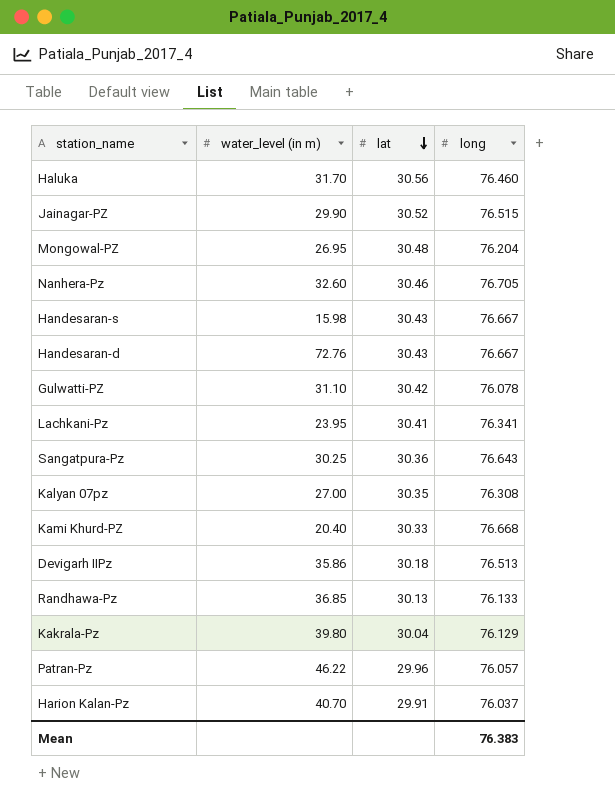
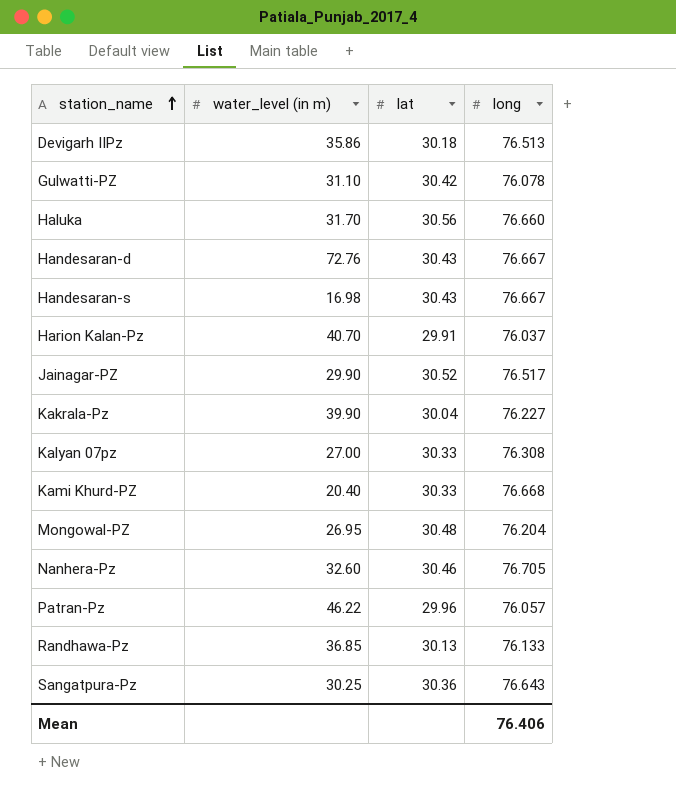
row order: lat descending -> station_name ascending
row Lachkani-Pz: 23.95 | 30.41 | 76.341 -> none
Haluka | long: 76.460 -> 76.660
Handesaran-s | water_level (in m): 15.98 -> 16.98
Jainagar-PZ | long: 76.515 -> 76.517
Kakrala-Pz | water_level (in m): 39.80 -> 39.90
Kakrala-Pz | long: 76.129 -> 76.227
Kalyan 07pz | lat: 30.35 -> 30.33
Mean | long: 76.383 -> 76.406

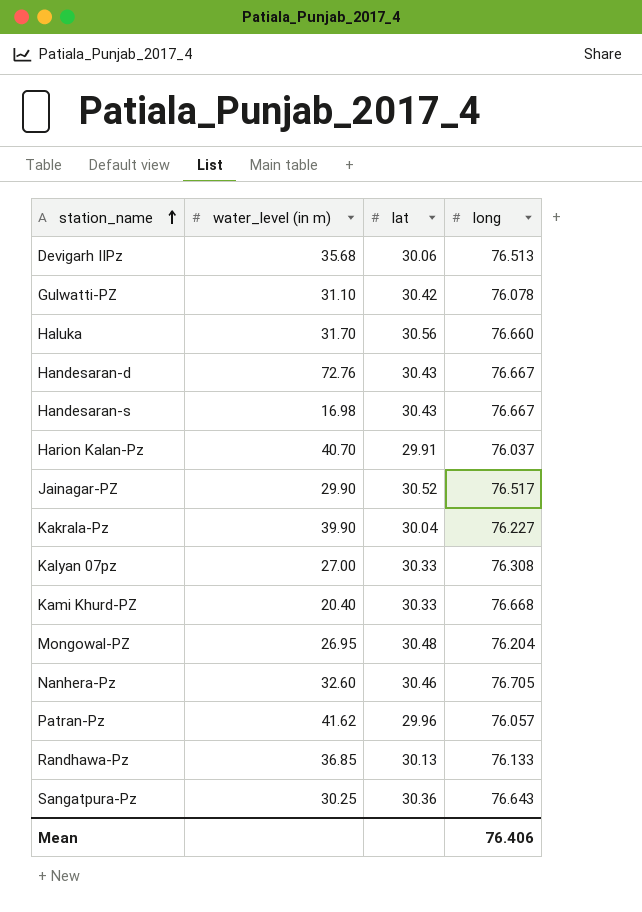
Devigarh IIPz | water_level (in m): 35.86 -> 35.68
Devigarh IIPz | lat: 30.18 -> 30.06
Patran-Pz | water_level (in m): 46.22 -> 41.62

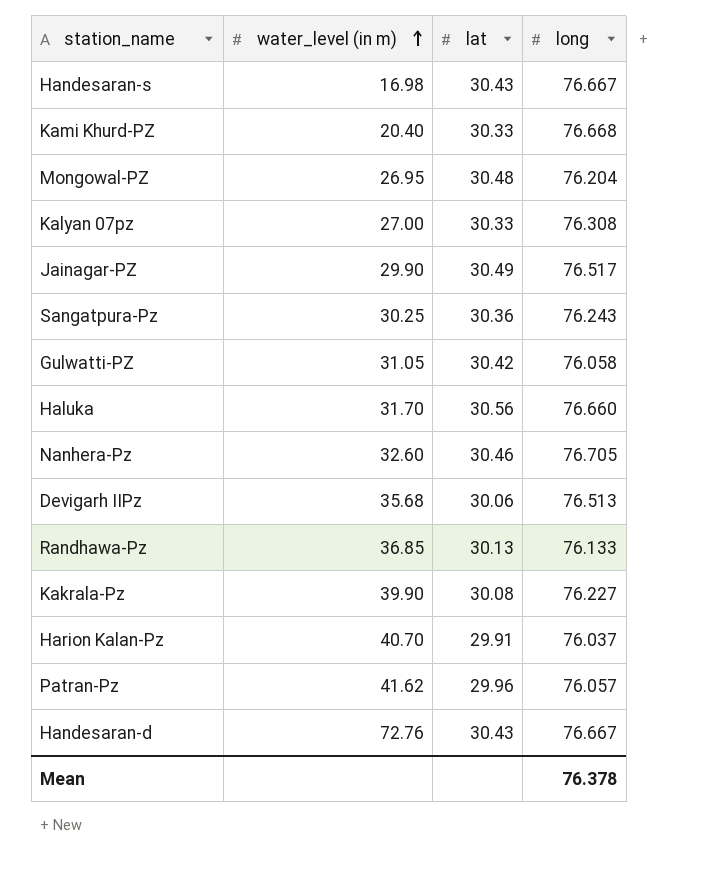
row order: station_name ascending -> water_level (in m) ascending
Jainagar-PZ | lat: 30.52 -> 30.49
Sangatpura-Pz | long: 76.643 -> 76.243
Gulwatti-PZ | water_level (in m): 31.10 -> 31.05
Gulwatti-PZ | long: 76.078 -> 76.058
Kakrala-Pz | lat: 30.04 -> 30.08
Mean | long: 76.406 -> 76.378

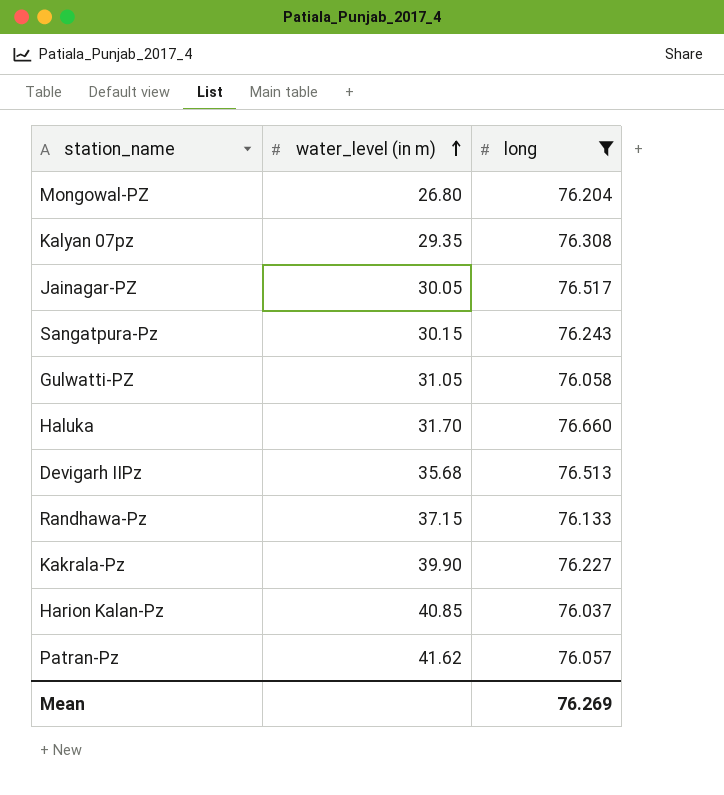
filter: none -> long <= 76.660
column lat | position: 3 -> none
Mongowal-PZ | water_level (in m): 26.95 -> 26.80
Kalyan 07pz | water_level (in m): 27.00 -> 29.35
Jainagar-PZ | water_level (in m): 29.90 -> 30.05
Sangatpura-Pz | water_level (in m): 30.25 -> 30.15
Randhawa-Pz | water_level (in m): 36.85 -> 37.15
Harion Kalan-Pz | water_level (in m): 40.70 -> 40.85
Mean | long: 76.378 -> 76.269

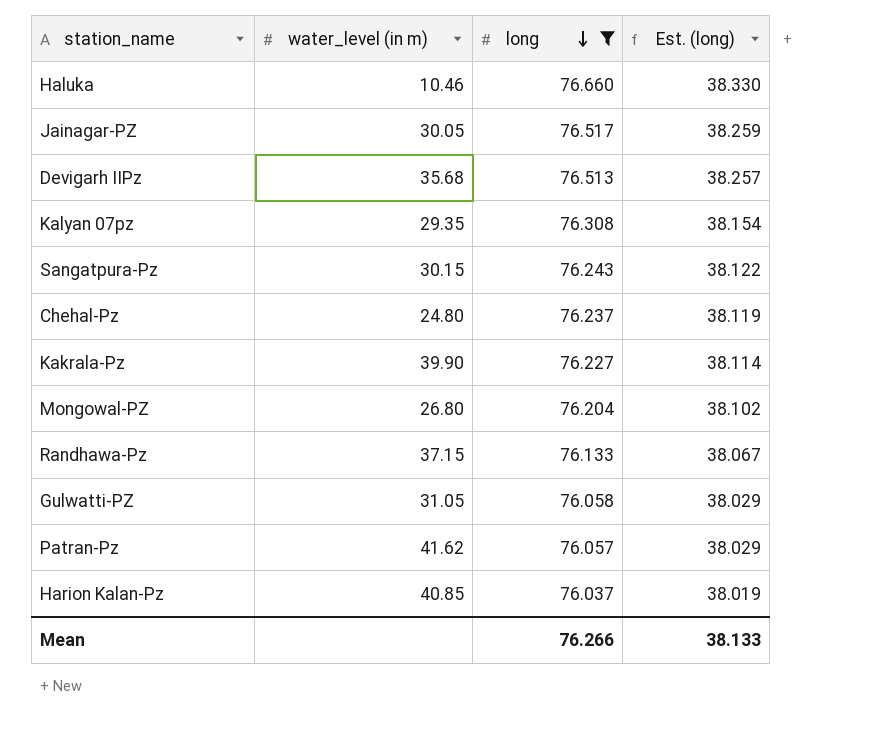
row order: water_level (in m) ascending -> long descending
column Est. (long) | formula: none -> [long] * 0.5
Haluka | water_level (in m): 31.70 -> 10.46
row Chehal-Pz: none -> 24.80 | 76.237 | 38.119
Mean | long: 76.269 -> 76.266

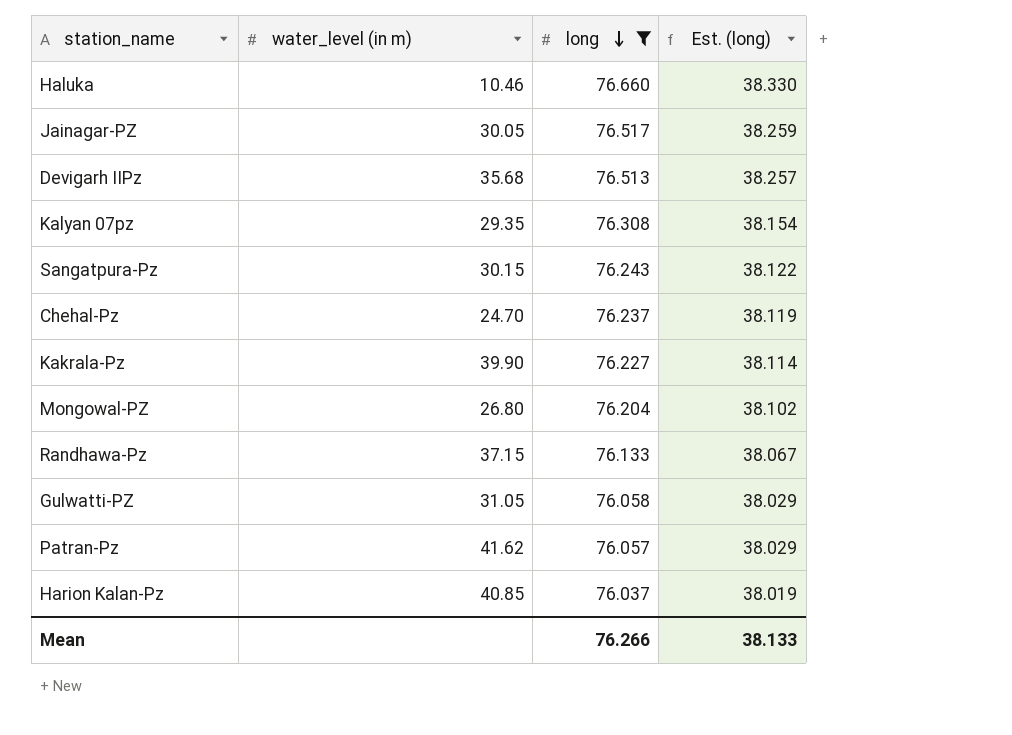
Chehal-Pz | water_level (in m): 24.80 -> 24.70

